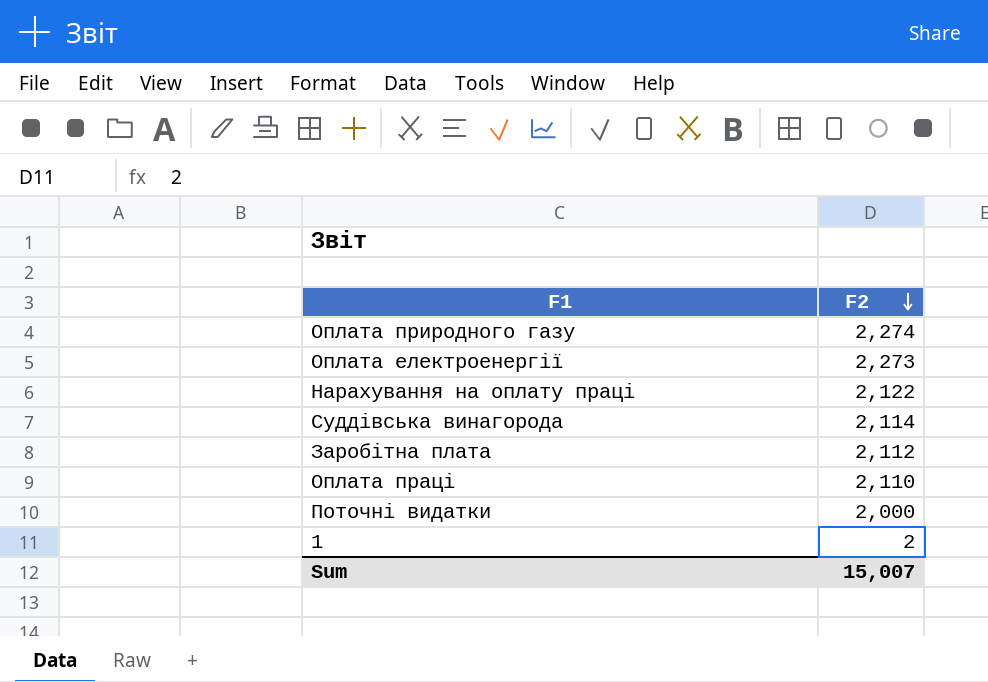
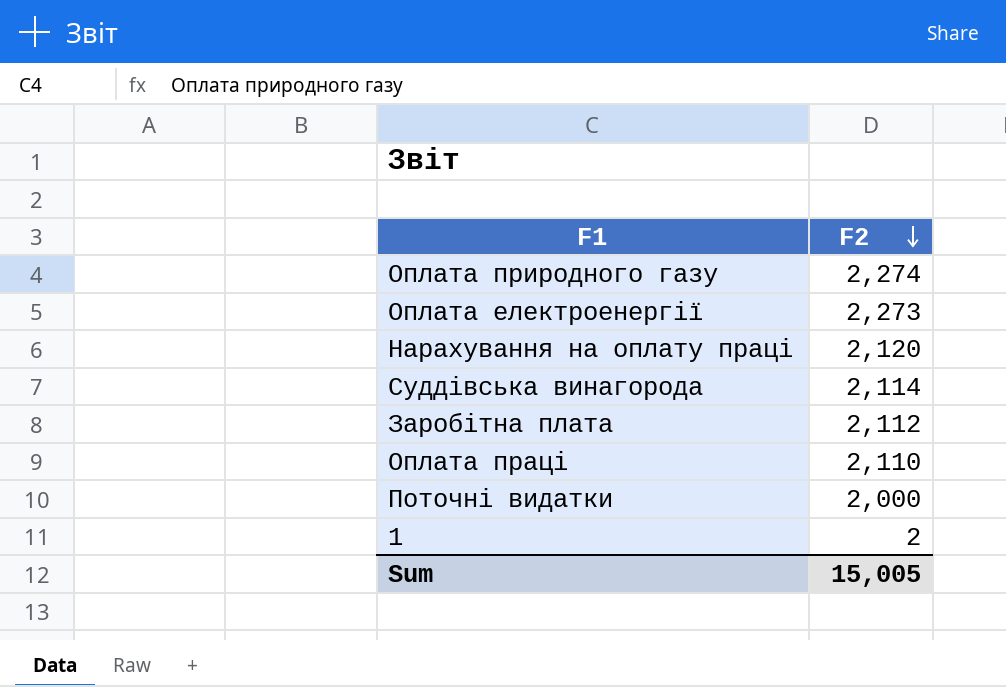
Нарахування на оплату праці | F2: 2,122 -> 2,120
Sum | F2: 15,007 -> 15,005

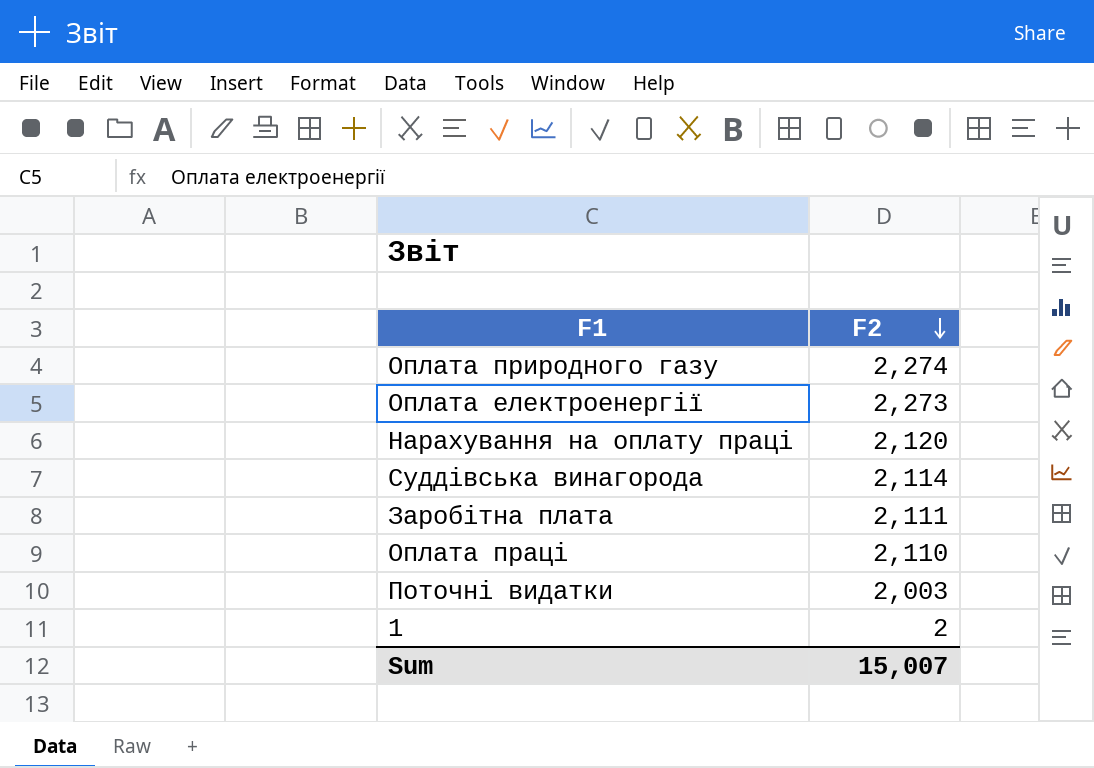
Заробітна плата | F2: 2,112 -> 2,111
Поточні видатки | F2: 2,000 -> 2,003
Sum | F2: 15,005 -> 15,007

